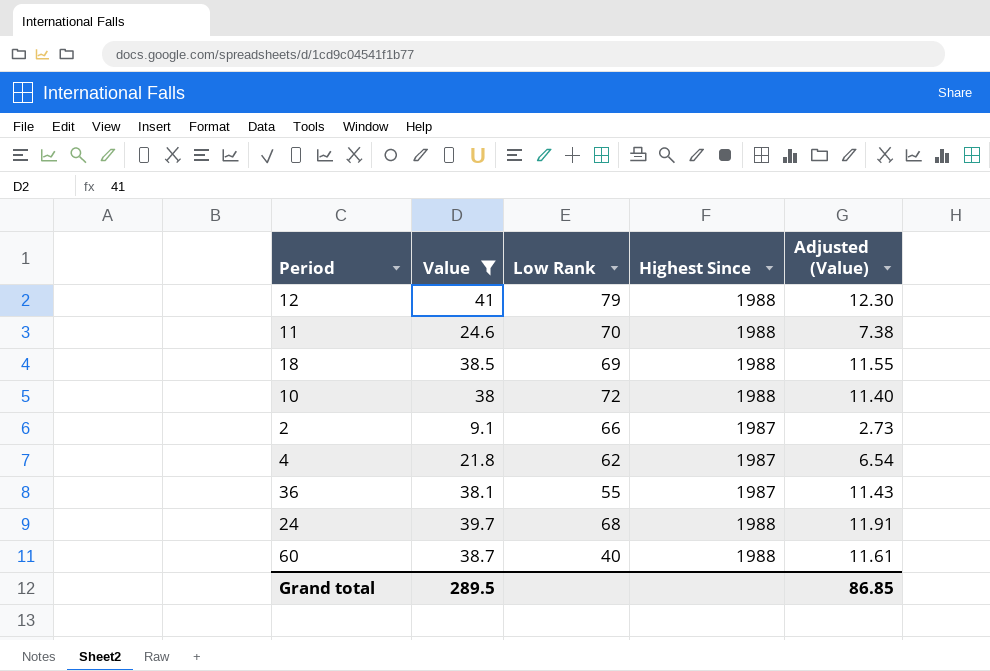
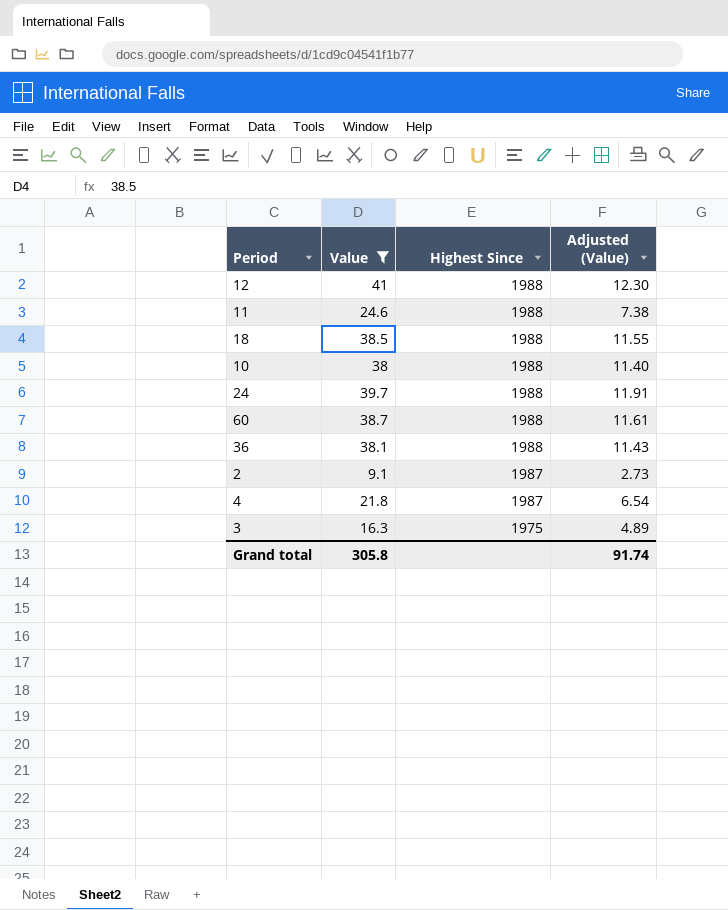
row order: none -> Highest Since descending
column Low Rank | position: 3 -> none
36 | Highest Since: 1987 -> 1988
row 3: none -> 16.3 | 1975 | 4.89
Grand total | Value: 289.5 -> 305.8
Grand total | Adjusted (Value): 86.85 -> 91.74

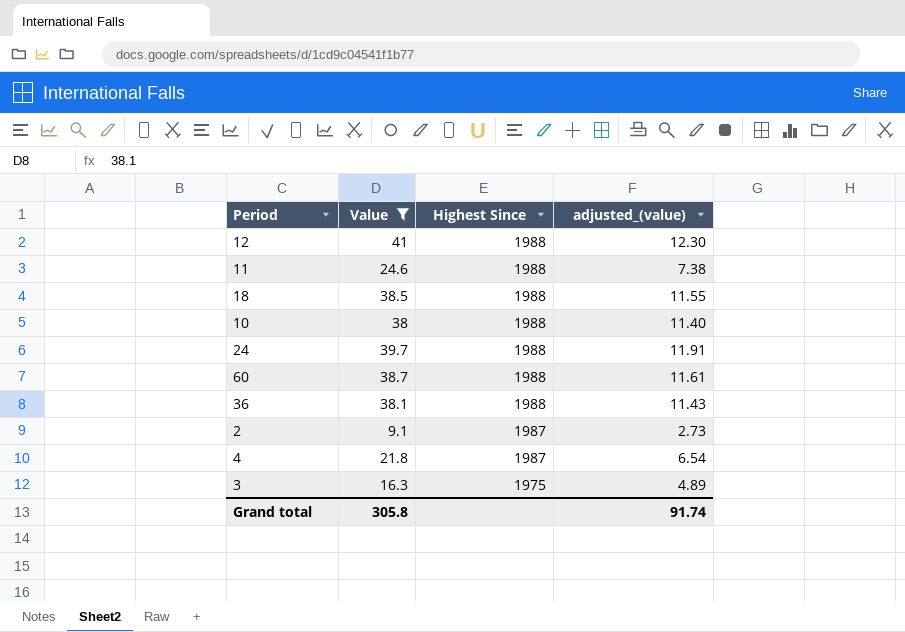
column name: Adjusted (Value) -> adjusted_(value)

